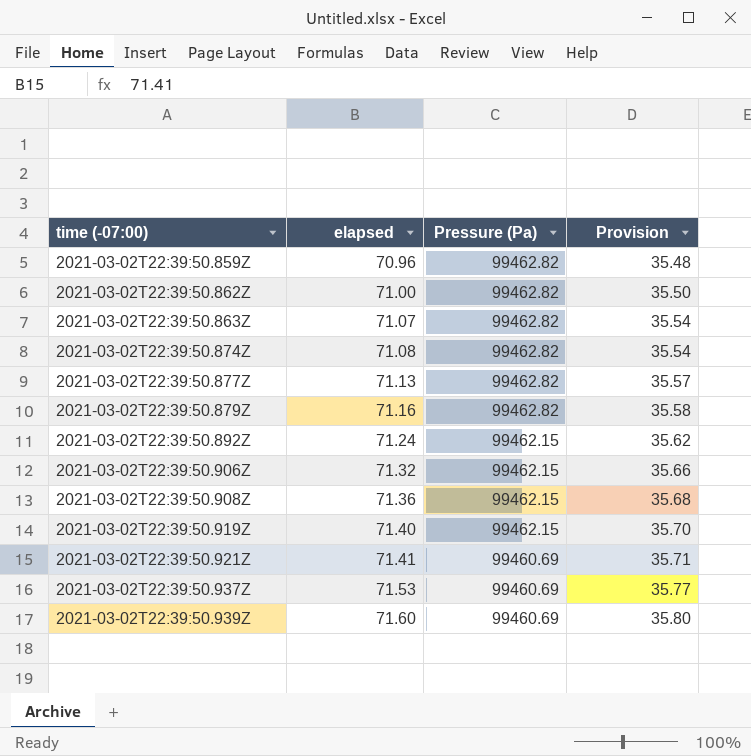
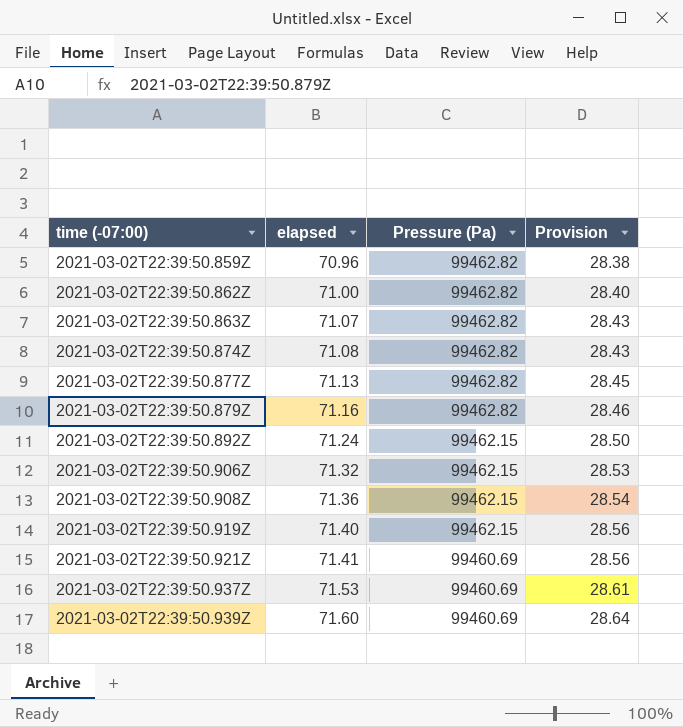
column Provision | formula: [elapsed] * 0.5 -> [elapsed] * 0.4

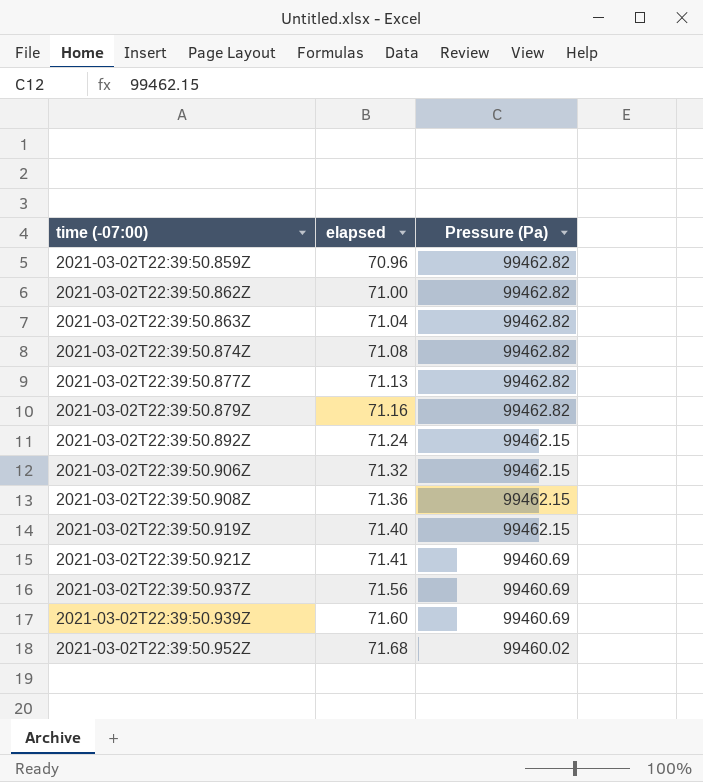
column Provision | formula: [elapsed] * 0.4 -> none
2021-03-02T22:39:50.863Z | elapsed: 71.07 -> 71.04
2021-03-02T22:39:50.937Z | elapsed: 71.53 -> 71.56
row 2021-03-02T22:39:50.952Z: none -> 71.68 | 99460.02

